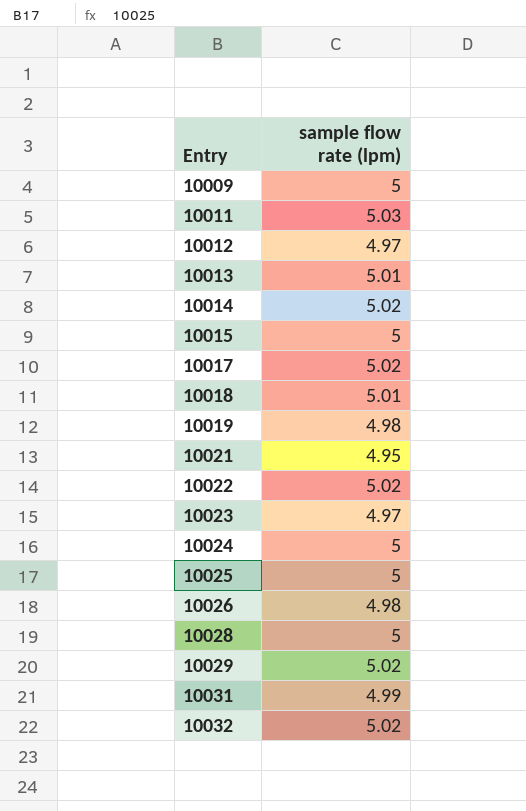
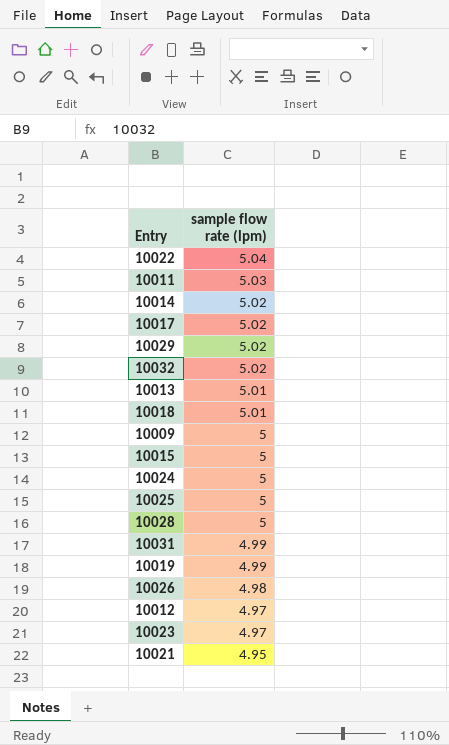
row order: Entry ascending -> sample flow rate (lpm) descending
10022 | sample flow rate (lpm): 5.02 -> 5.04
10019 | sample flow rate (lpm): 4.98 -> 4.99

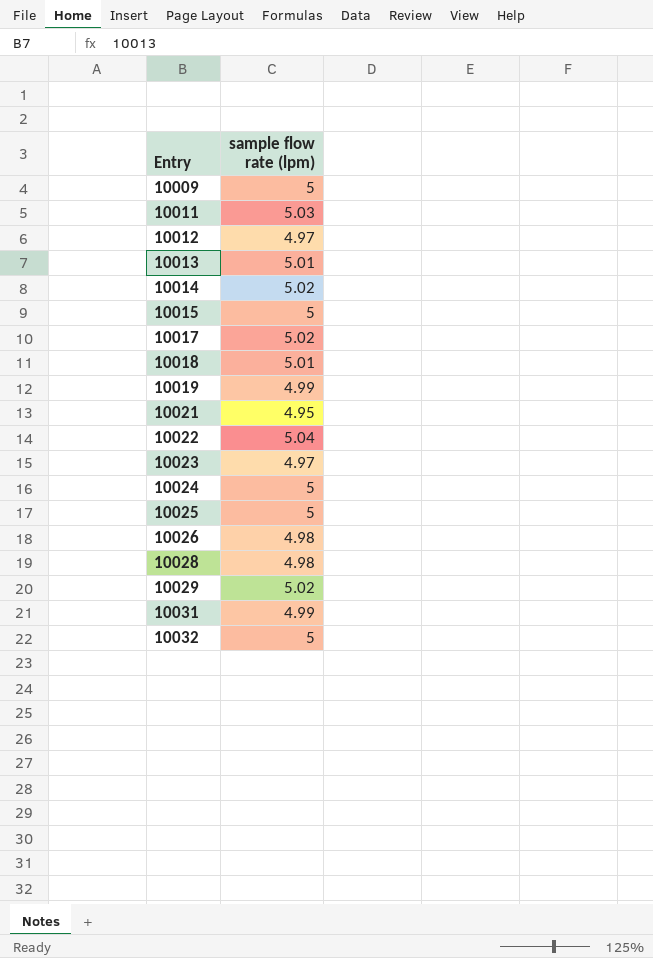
row order: sample flow rate (lpm) descending -> Entry ascending
10028 | sample flow rate (lpm): 5 -> 4.98
10032 | sample flow rate (lpm): 5.02 -> 5

